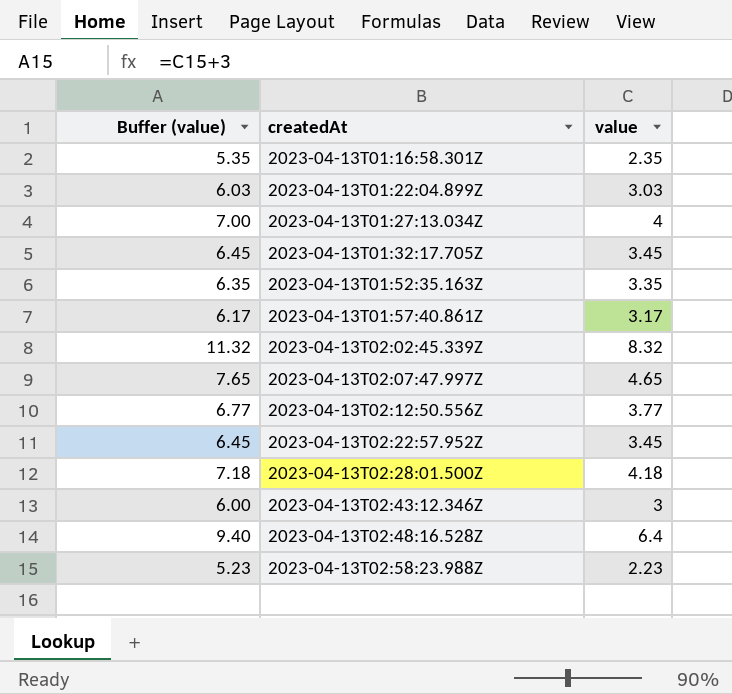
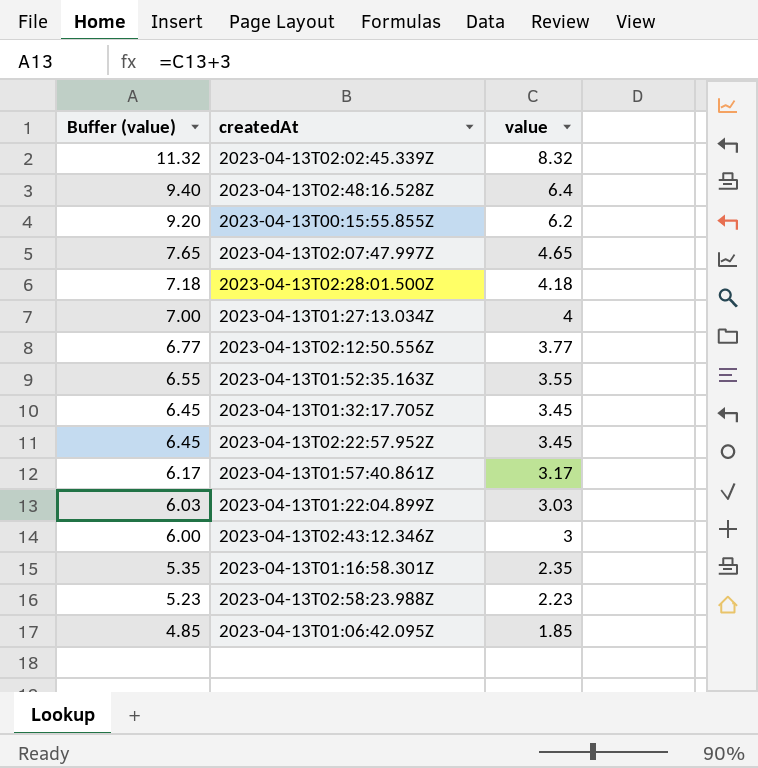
row order: createdAt ascending -> Buffer (value) descending
row 2023-04-13T00:15:55.855Z: none -> 9.20 | 6.2
2023-04-13T01:52:35.163Z | Buffer (value): 6.35 -> 6.55
2023-04-13T01:52:35.163Z | value: 3.35 -> 3.55
row 2023-04-13T01:06:42.095Z: none -> 4.85 | 1.85

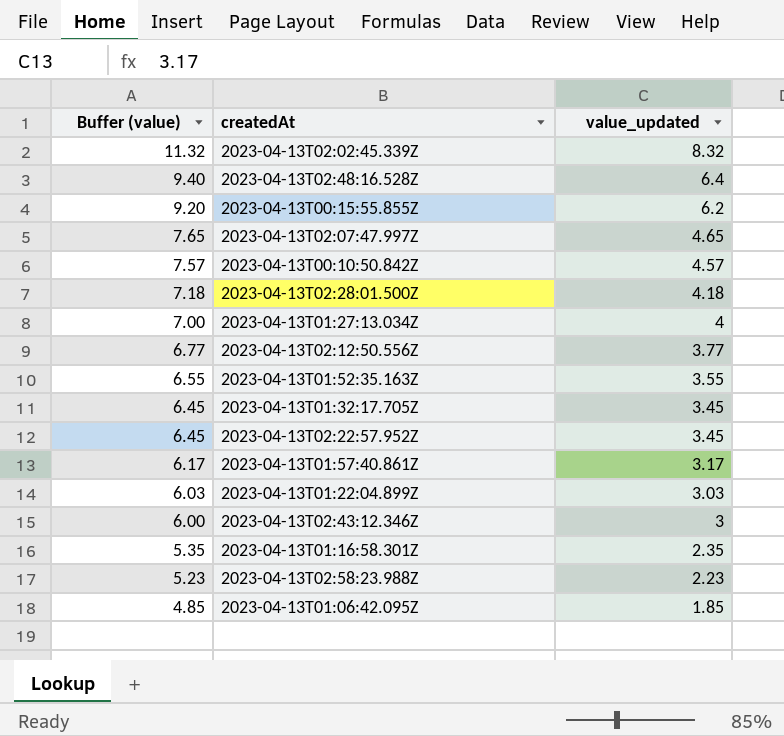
column name: value -> value_updated
row 2023-04-13T00:10:50.842Z: none -> 7.57 | 4.57

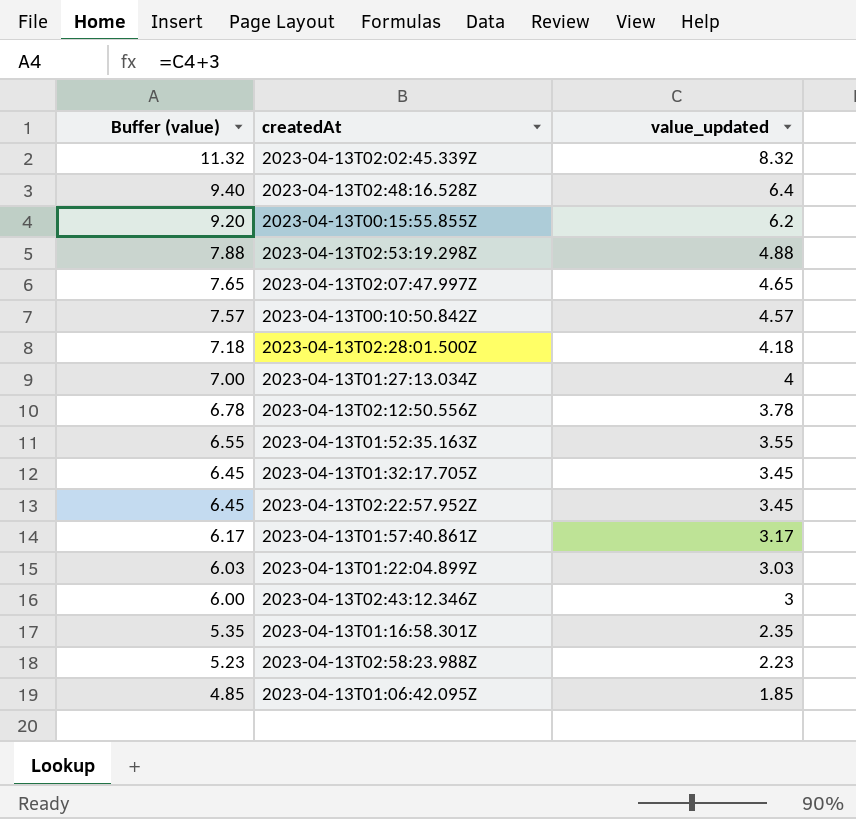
row 2023-04-13T02:53:19.298Z: none -> 7.88 | 4.88
2023-04-13T02:12:50.556Z | Buffer (value): 6.77 -> 6.78
2023-04-13T02:12:50.556Z | value_updated: 3.77 -> 3.78

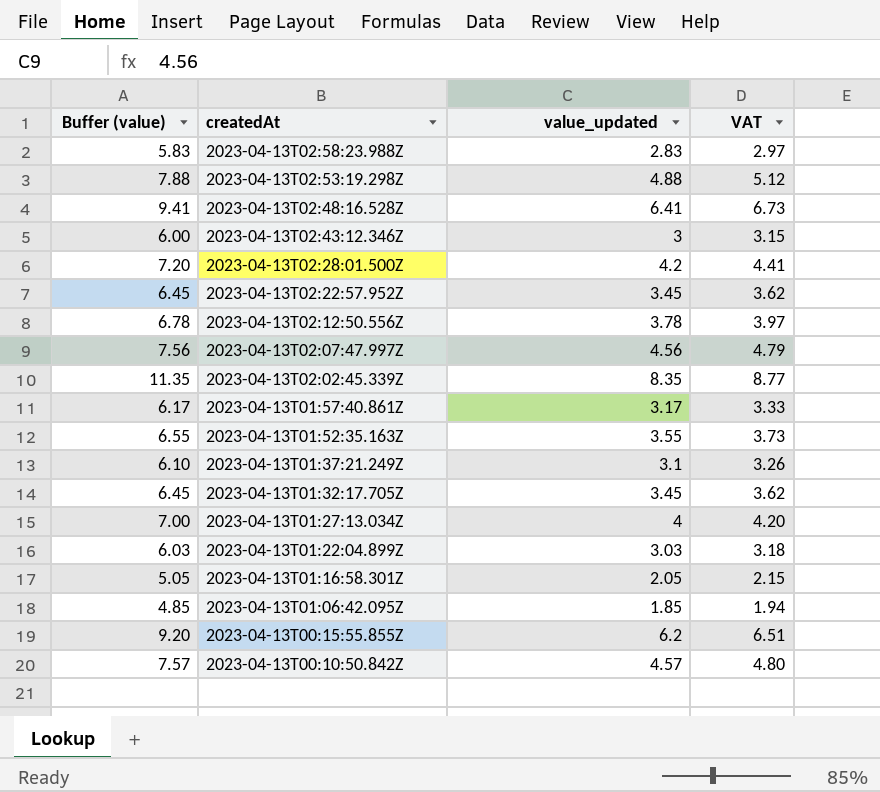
row order: Buffer (value) descending -> createdAt descending
column VAT | formula: none -> [value_updated] * 1.05
2023-04-13T02:58:23.988Z | Buffer (value): 5.23 -> 5.83
2023-04-13T02:58:23.988Z | value_updated: 2.23 -> 2.83
2023-04-13T02:48:16.528Z | Buffer (value): 9.40 -> 9.41
2023-04-13T02:48:16.528Z | value_updated: 6.4 -> 6.41
2023-04-13T02:28:01.500Z | Buffer (value): 7.18 -> 7.20
2023-04-13T02:28:01.500Z | value_updated: 4.18 -> 4.2
2023-04-13T02:07:47.997Z | Buffer (value): 7.65 -> 7.56
2023-04-13T02:07:47.997Z | value_updated: 4.65 -> 4.56
2023-04-13T02:02:45.339Z | Buffer (value): 11.32 -> 11.35
2023-04-13T02:02:45.339Z | value_updated: 8.32 -> 8.35
row 2023-04-13T01:37:21.249Z: none -> 6.10 | 3.1 | 3.26
2023-04-13T01:16:58.301Z | Buffer (value): 5.35 -> 5.05
2023-04-13T01:16:58.301Z | value_updated: 2.35 -> 2.05

